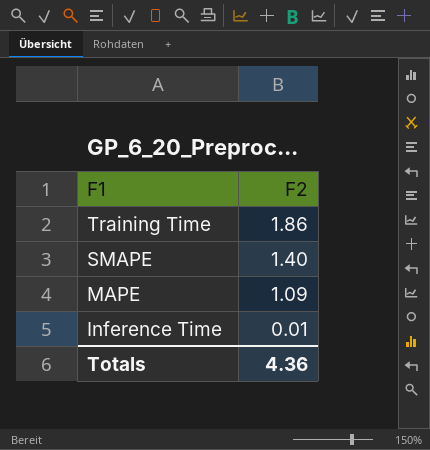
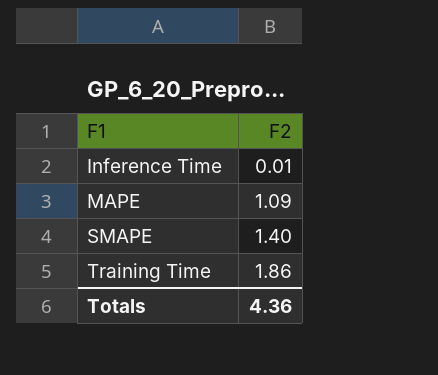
row order: F1 descending -> F1 ascending

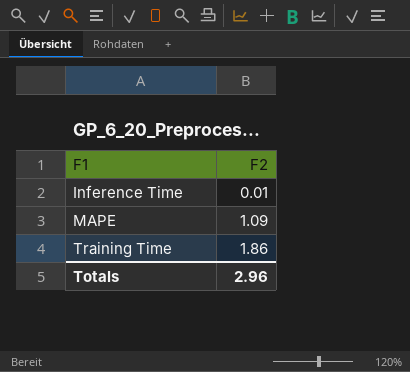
row SMAPE: 1.40 -> none
Totals | F2: 4.36 -> 2.96

